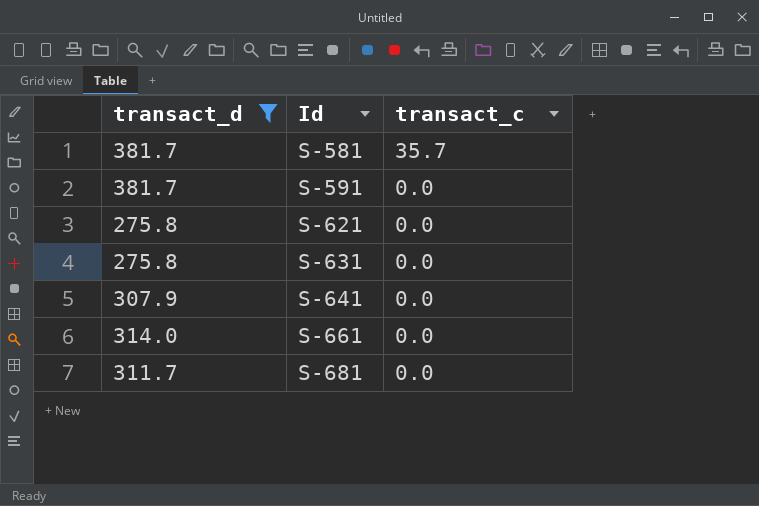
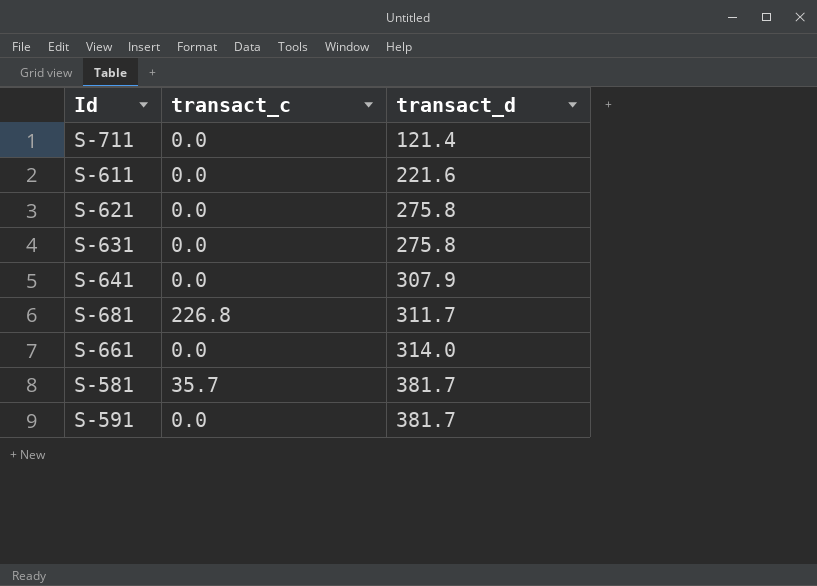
filter: transact_d >= 275.8 -> none
row order: Id ascending -> transact_d ascending
column transact_d | position: 1 -> 3
S-681 | transact_c: 0.0 -> 226.8

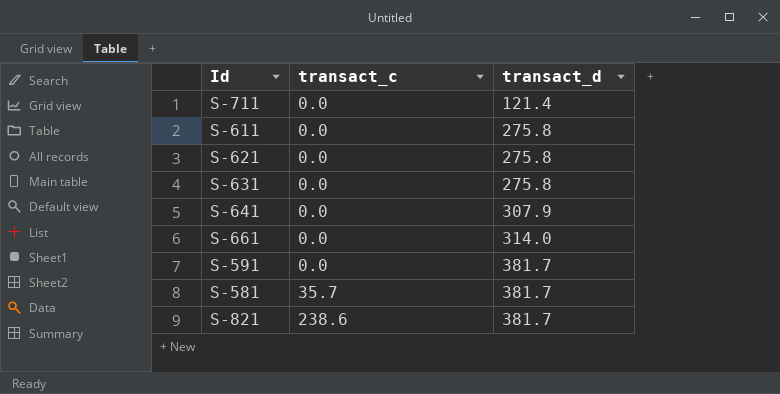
row order: transact_d ascending -> transact_c ascending
row S-681: 226.8 | 311.7 -> none
S-611 | transact_d: 221.6 -> 275.8
row S-821: none -> 238.6 | 381.7

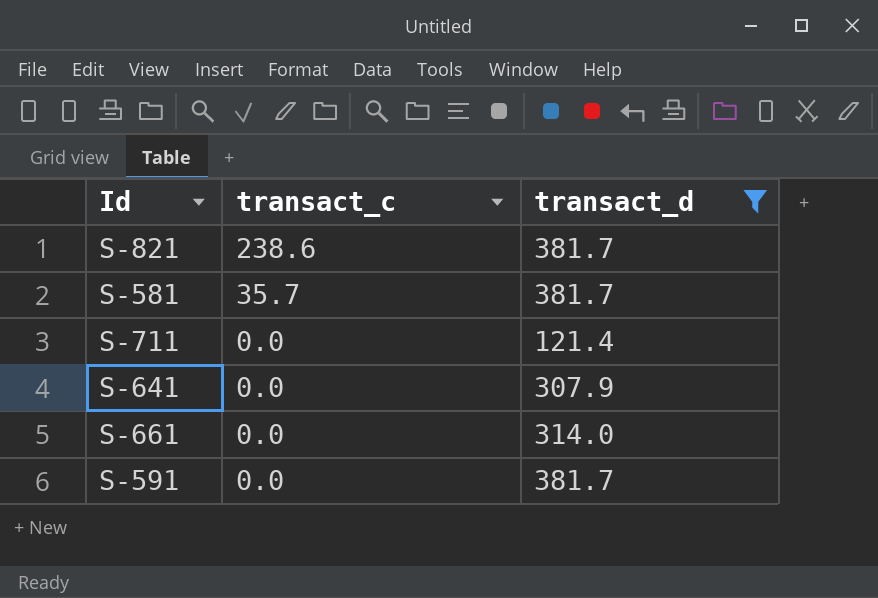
filter: none -> transact_d != 275.8
row order: transact_c ascending -> transact_c descending

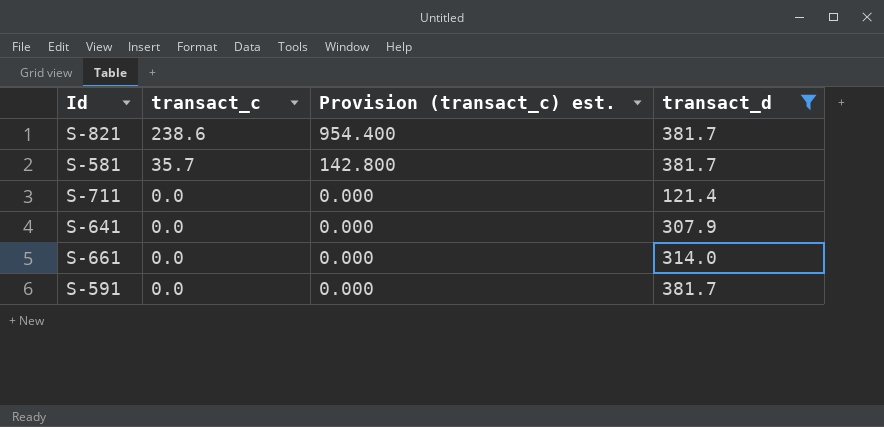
column Provision (transact_c) est. | formula: none -> [transact_c] * 4

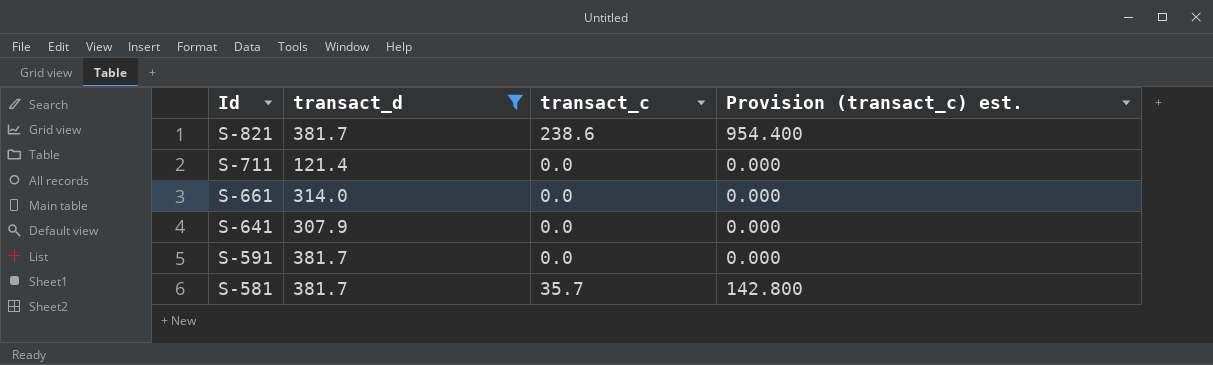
row order: transact_c descending -> Id descending
column transact_d | position: 4 -> 2

